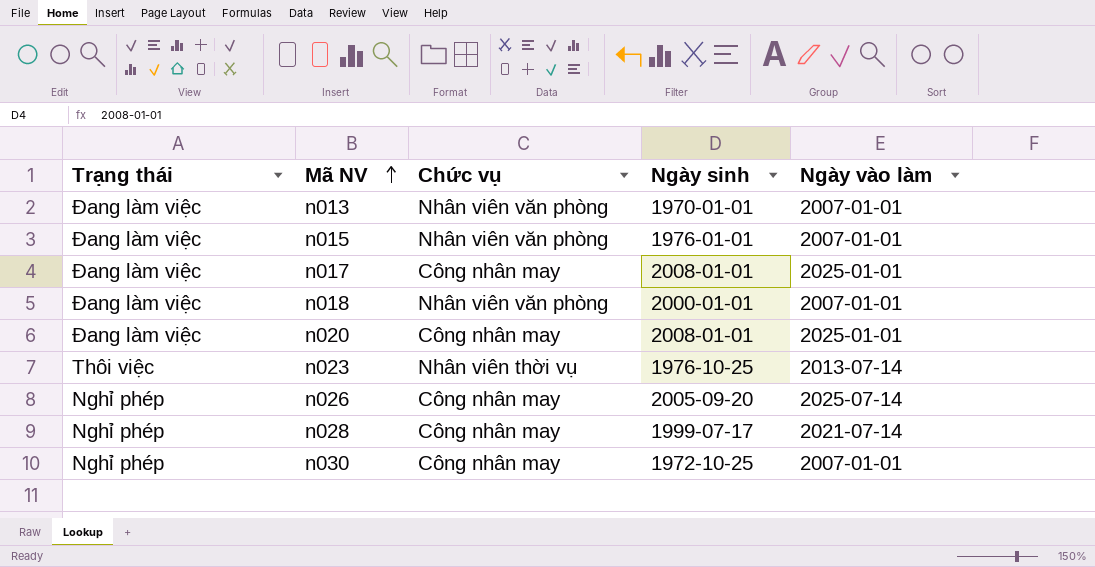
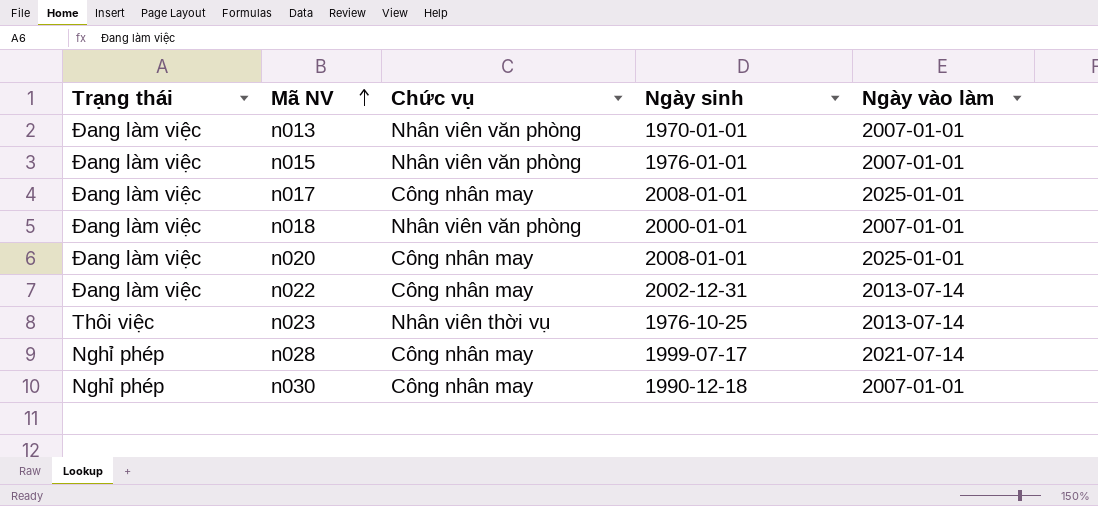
row n026: Nghỉ phép | Công nhân may | 2005-09-20 | 2025-07-14 -> none
row n022: none -> Đang làm việc | Công nhân may | 2002-12-31 | 2013-07-14
n030 | Ngày sinh: 1972-10-25 -> 1990-12-18

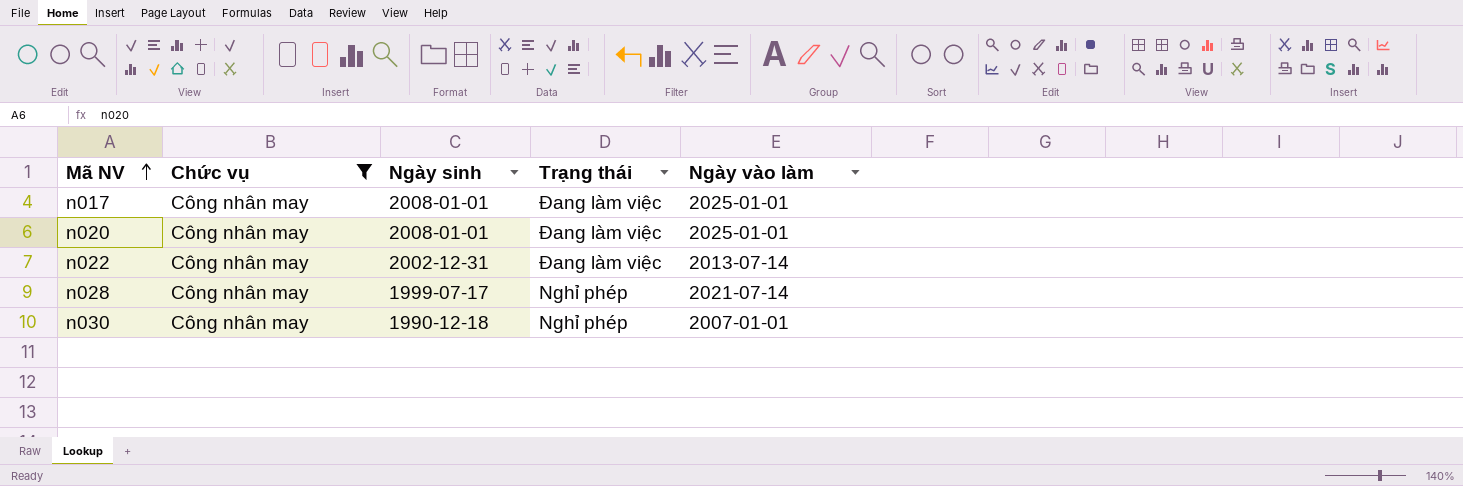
filter: none -> Chức vụ = Công nhân may
column Trạng thái | position: 1 -> 4

